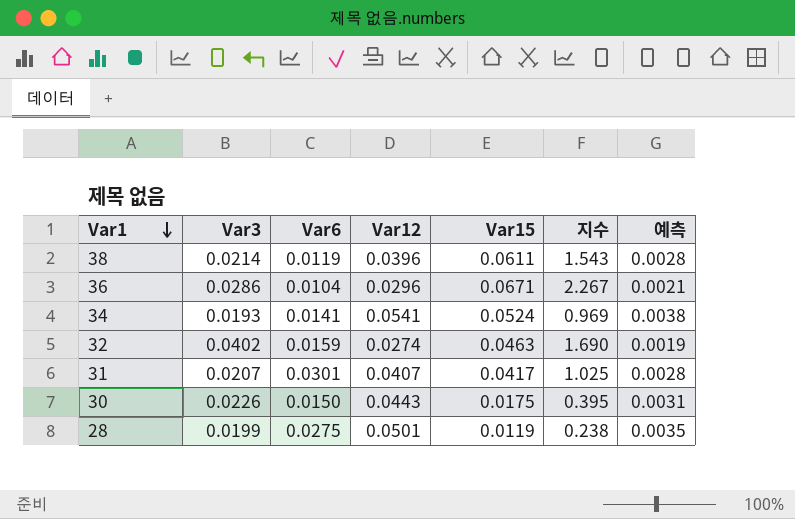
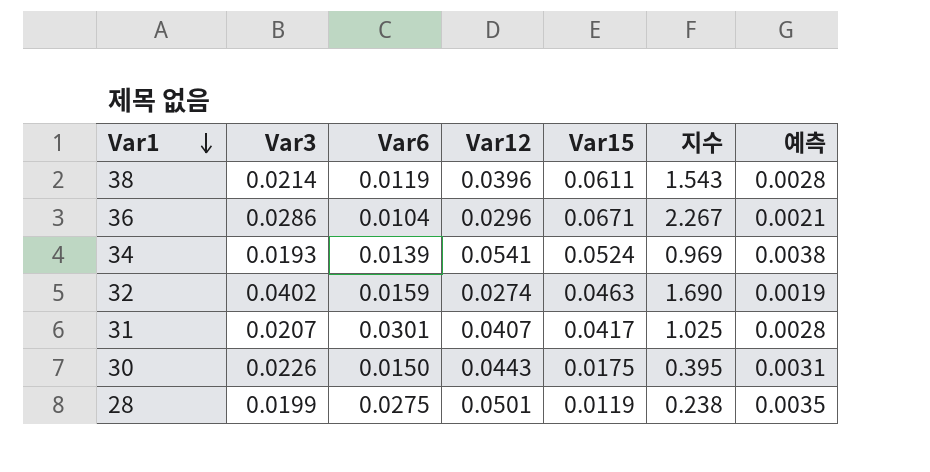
34 | Var6: 0.0141 -> 0.0139

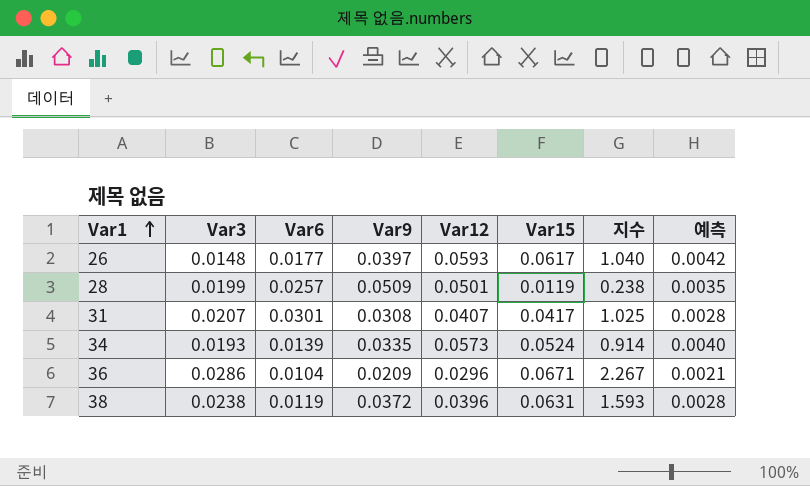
row order: Var1 descending -> Var1 ascending
column Var9 | position: none -> 4
row 32: 0.0402 | 0.0159 | 0.0274 | 0.0463 | 1.690 | 0.0019 -> none
row 30: 0.0226 | 0.0150 | 0.0443 | 0.0175 | 0.395 | 0.0031 -> none
row 26: none -> 0.0148 | 0.0177 | 0.0397 | 0.0593 | 0.0617 | 1.040 | 0.0042
28 | Var6: 0.0275 -> 0.0257
34 | Var12: 0.0541 -> 0.0573
34 | 지수: 0.969 -> 0.914
34 | 예측: 0.0038 -> 0.0040
38 | Var3: 0.0214 -> 0.0238
38 | Var15: 0.0611 -> 0.0631
38 | 지수: 1.543 -> 1.593

